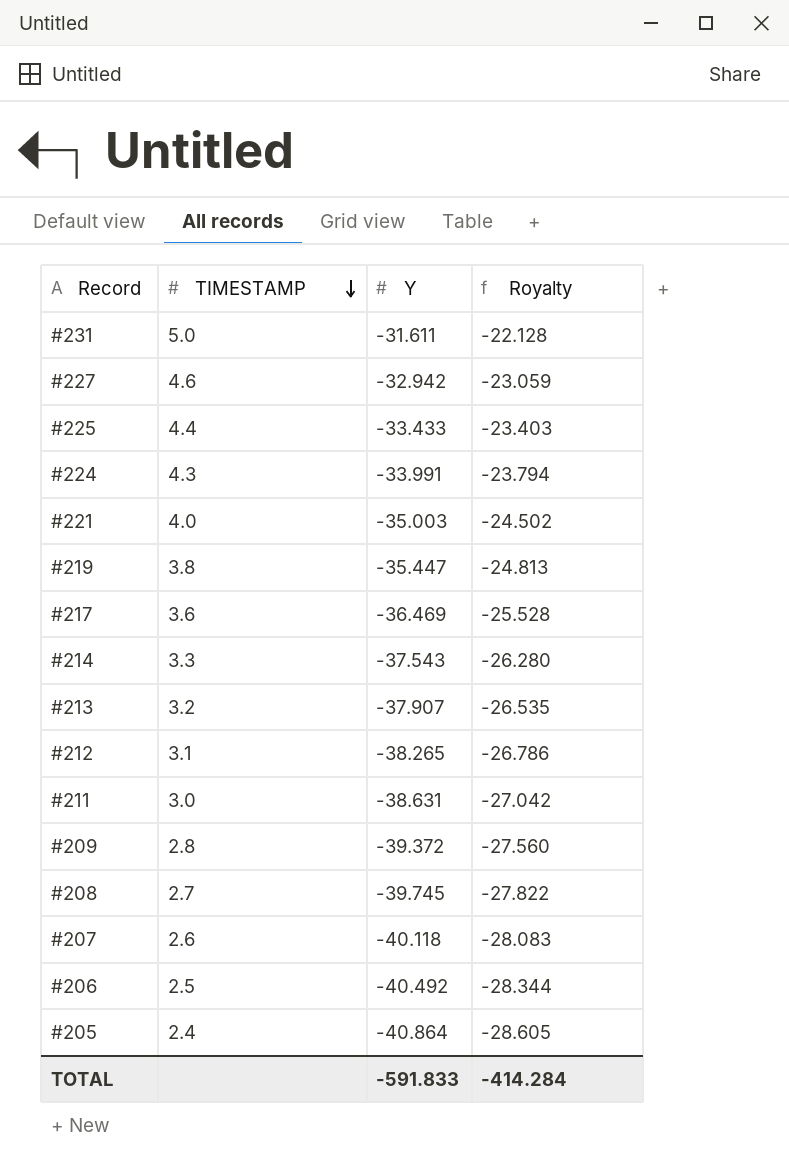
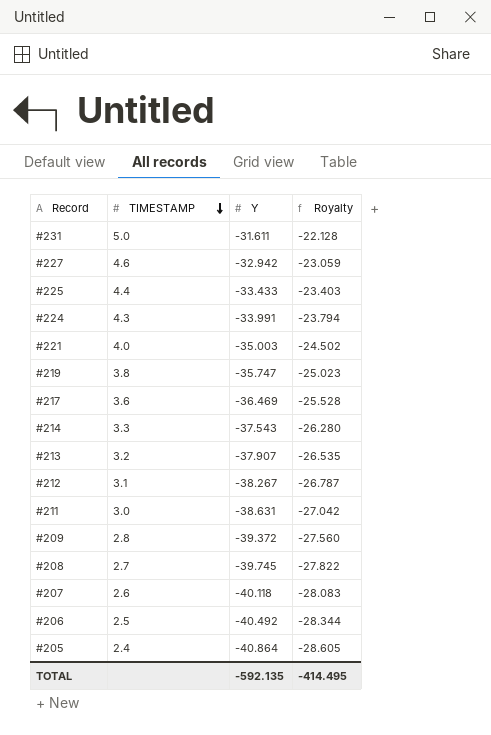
#219 | Y: -35.447 -> -35.747
#219 | Royalty: -24.813 -> -25.023
#212 | Y: -38.265 -> -38.267
#212 | Royalty: -26.786 -> -26.787
TOTAL | Y: -591.833 -> -592.135
TOTAL | Royalty: -414.284 -> -414.495

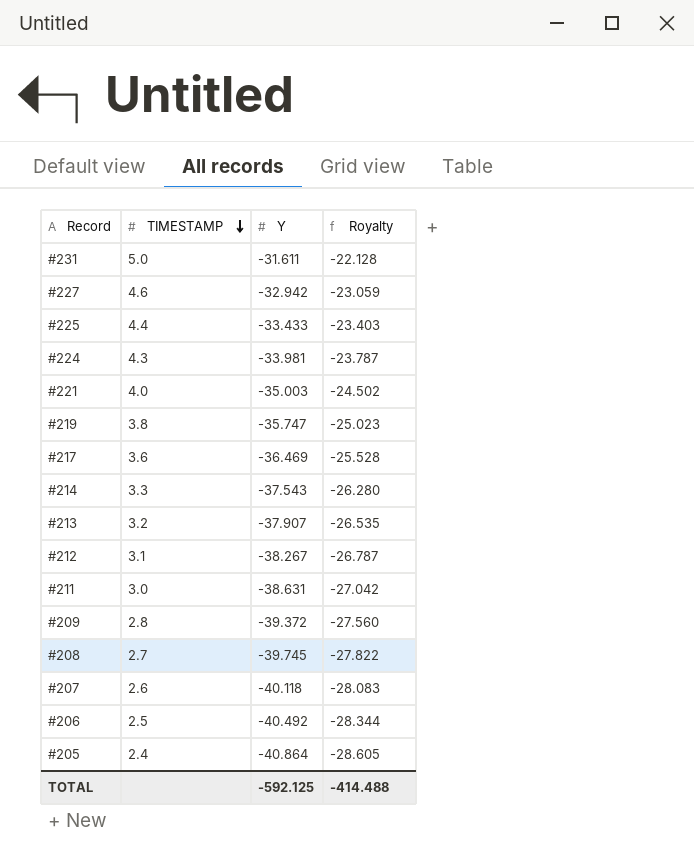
#224 | Y: -33.991 -> -33.981
#224 | Royalty: -23.794 -> -23.787
TOTAL | Y: -592.135 -> -592.125
TOTAL | Royalty: -414.495 -> -414.488

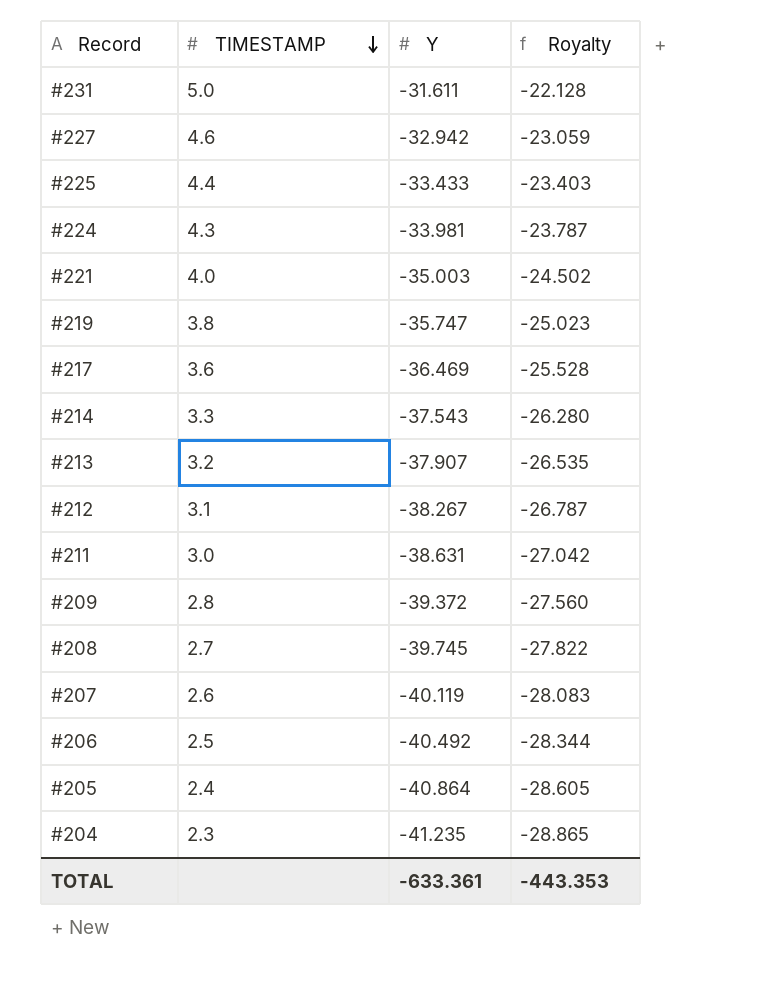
#207 | Y: -40.118 -> -40.119
row #204: none -> 2.3 | -41.235 | -28.865
TOTAL | Y: -592.125 -> -633.361
TOTAL | Royalty: -414.488 -> -443.353

